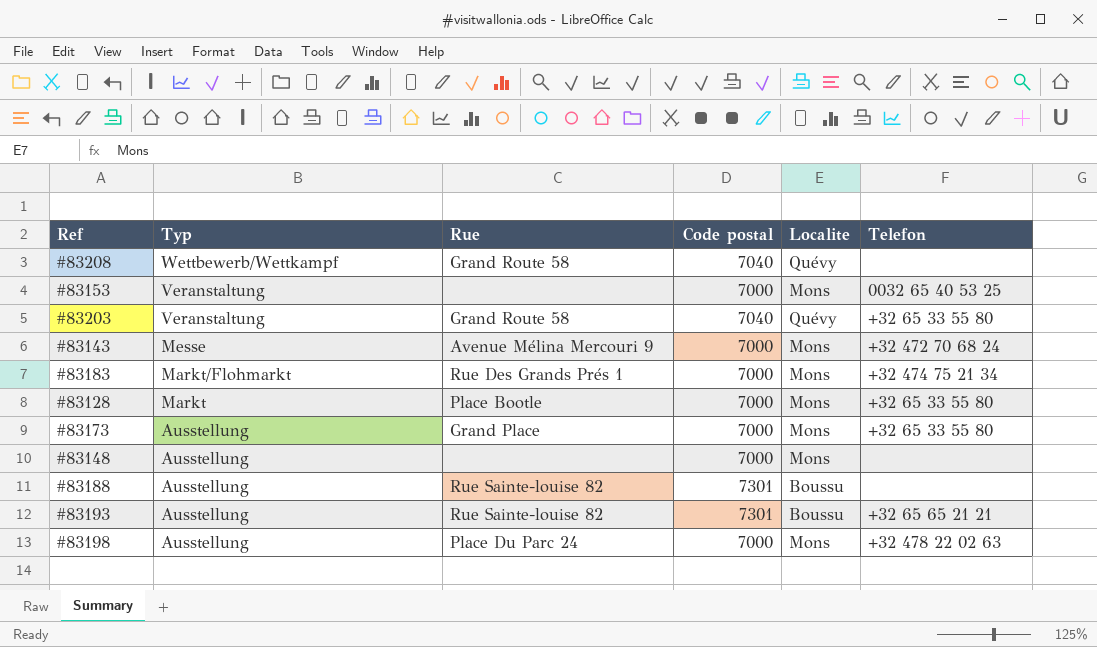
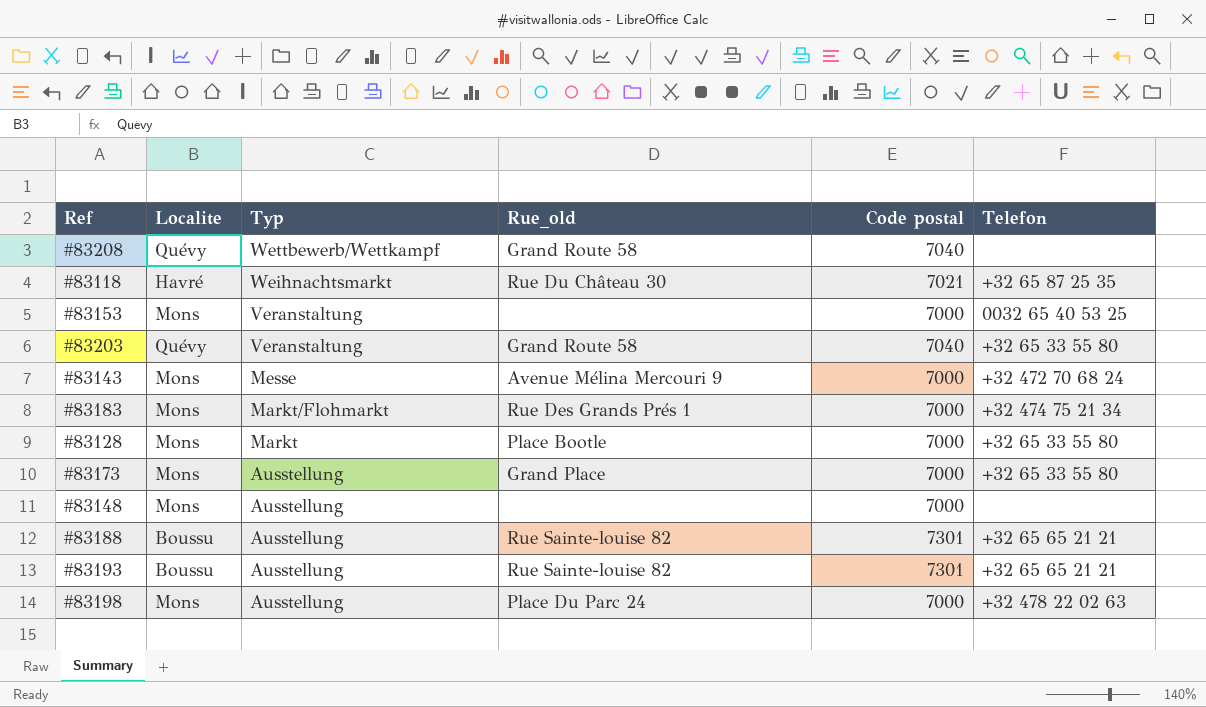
column Localite | position: 5 -> 2
column name: Rue -> Rue_old
row #83118: none -> Havré | Weihnachtsmarkt | Rue Du Château 30 | 7021 | +32 65 87 25 35
#83188 | Telefon: none -> +32 65 65 21 21

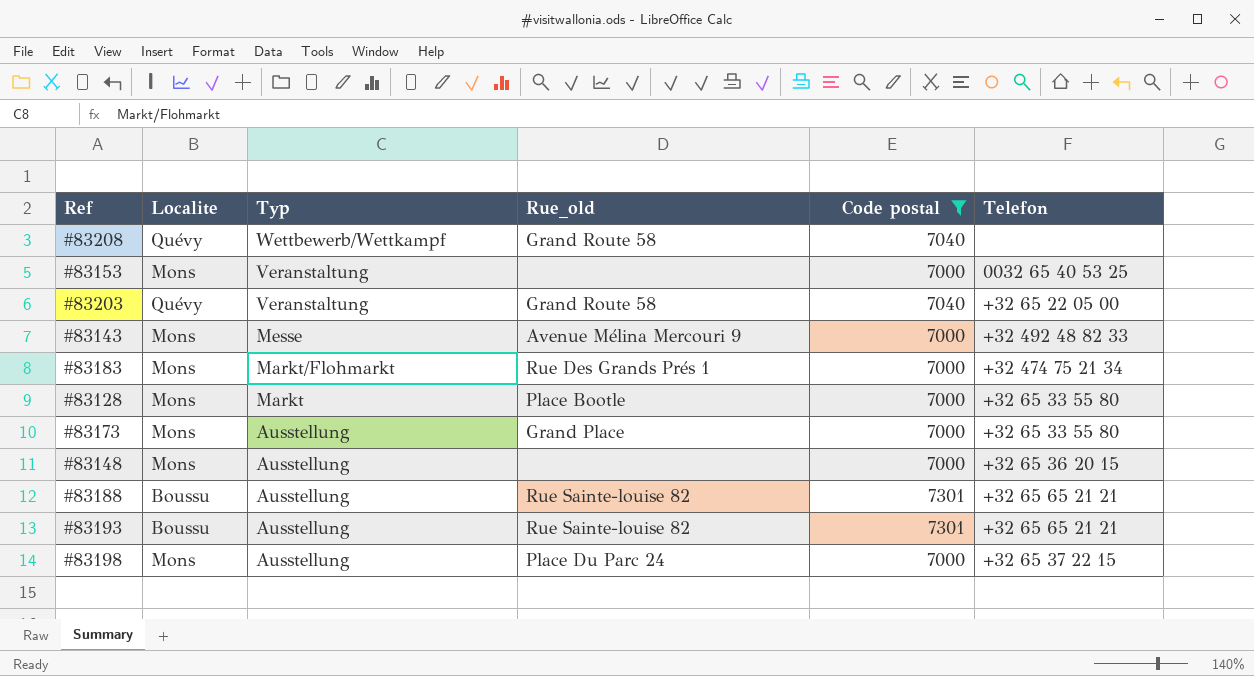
filter: none -> Code postal != 7021
#83203 | Telefon: +32 65 33 55 80 -> +32 65 22 05 00
#83143 | Telefon: +32 472 70 68 24 -> +32 492 48 82 33
#83148 | Telefon: none -> +32 65 36 20 15
#83198 | Telefon: +32 478 22 02 63 -> +32 65 37 22 15

